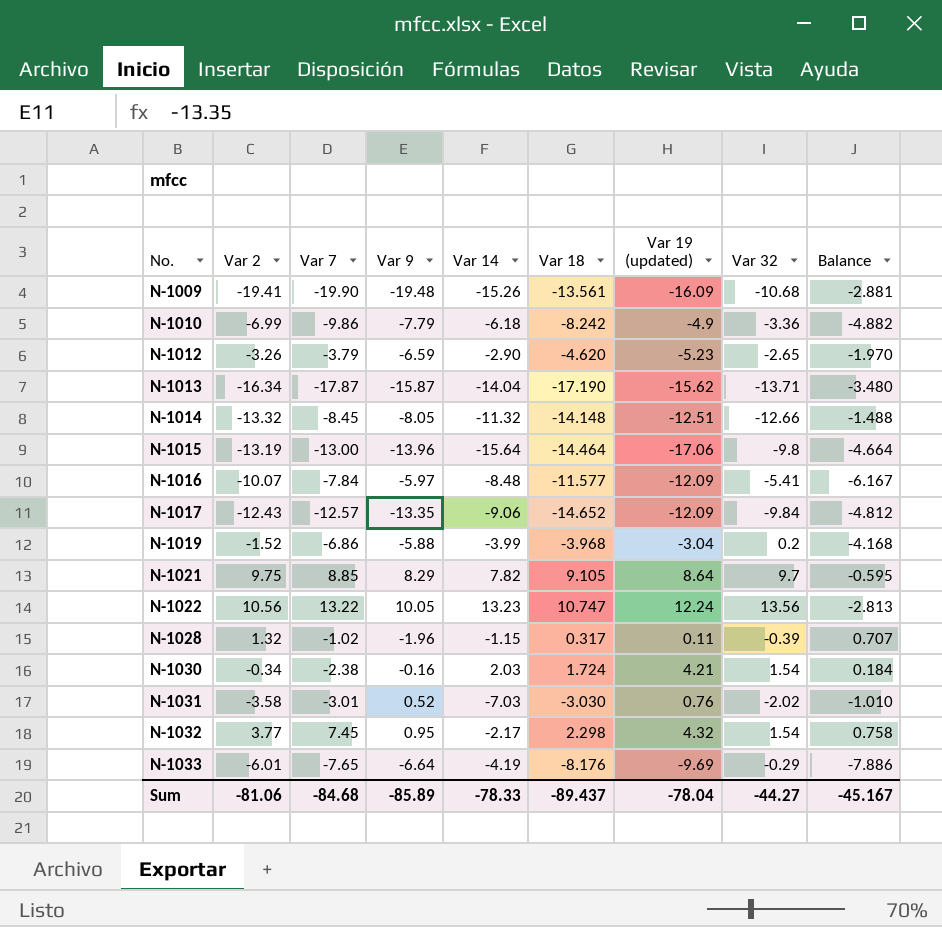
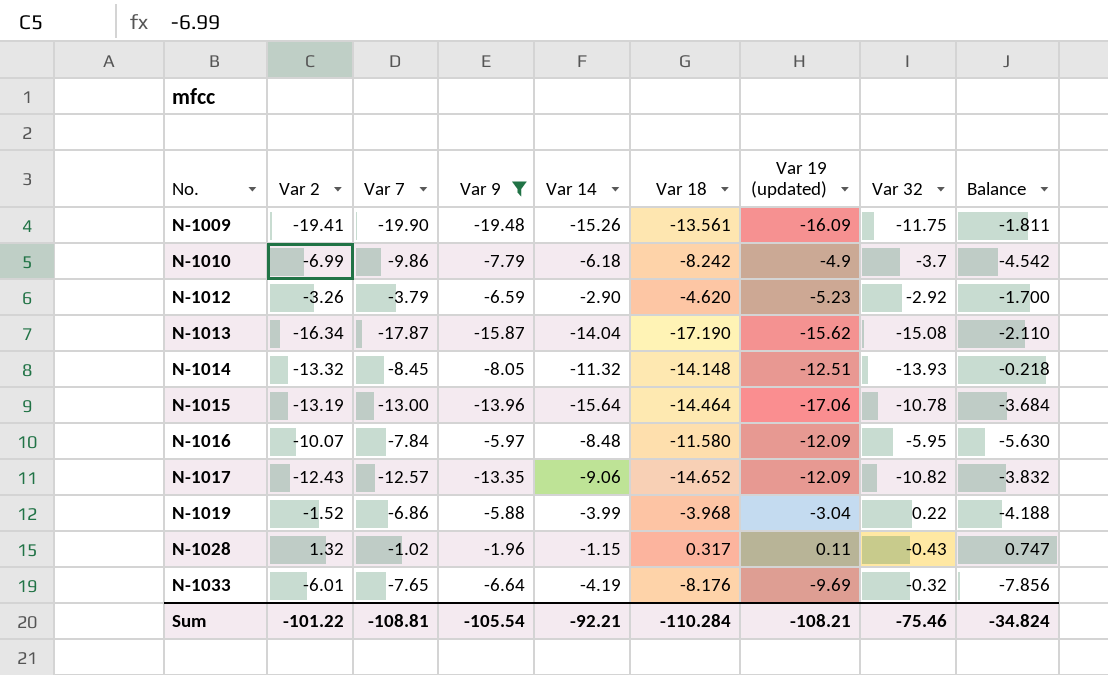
filter: none -> Var 9 <= -1.96
N-1009 | Var 32: -10.68 -> -11.75
N-1009 | Balance: -2.881 -> -1.811
N-1010 | Var 32: -3.36 -> -3.7
N-1010 | Balance: -4.882 -> -4.542
N-1012 | Var 32: -2.65 -> -2.92
N-1012 | Balance: -1.970 -> -1.700
N-1013 | Var 32: -13.71 -> -15.08
N-1013 | Balance: -3.480 -> -2.110
N-1014 | Var 32: -12.66 -> -13.93
N-1014 | Balance: -1.488 -> -0.218
N-1015 | Var 32: -9.8 -> -10.78
N-1015 | Balance: -4.664 -> -3.684
N-1016 | Var 18: -11.577 -> -11.580
N-1016 | Var 32: -5.41 -> -5.95
N-1016 | Balance: -6.167 -> -5.630
N-1017 | Var 32: -9.84 -> -10.82
N-1017 | Balance: -4.812 -> -3.832
N-1019 | Var 32: 0.2 -> 0.22
N-1019 | Balance: -4.168 -> -4.188
N-1028 | Var 32: -0.39 -> -0.43
N-1028 | Balance: 0.707 -> 0.747
N-1033 | Var 32: -0.29 -> -0.32
N-1033 | Balance: -7.886 -> -7.856
Sum | Var 2: -81.06 -> -101.22
Sum | Var 7: -84.68 -> -108.81
Sum | Var 9: -85.89 -> -105.54
Sum | Var 14: -78.33 -> -92.21
Sum | Var 18: -89.437 -> -110.284
Sum | Var 19 (updated): -78.04 -> -108.21
Sum | Var 32: -44.27 -> -75.46
Sum | Balance: -45.167 -> -34.824

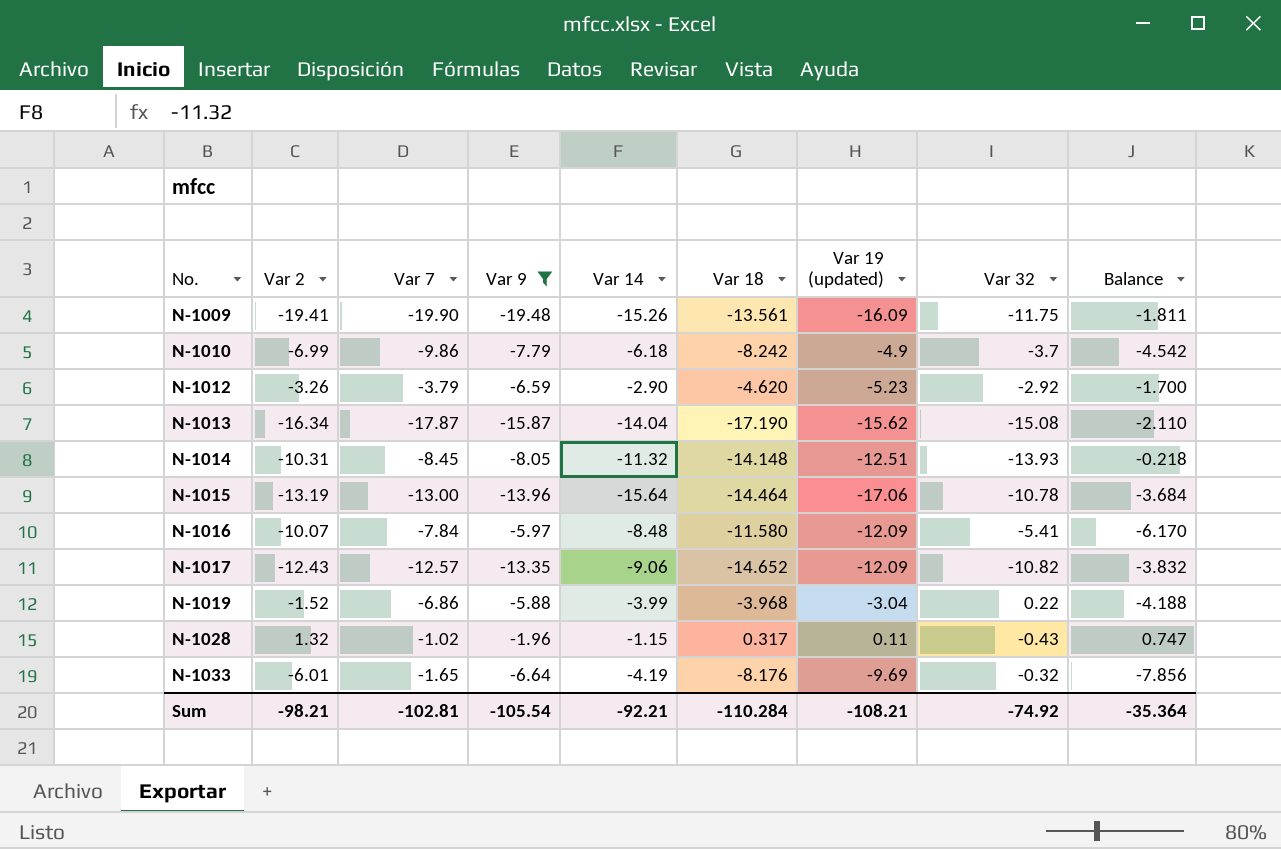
N-1014 | Var 2: -13.32 -> -10.31
N-1016 | Var 32: -5.95 -> -5.41
N-1016 | Balance: -5.630 -> -6.170
N-1033 | Var 7: -7.65 -> -1.65
Sum | Var 2: -101.22 -> -98.21
Sum | Var 7: -108.81 -> -102.81
Sum | Var 32: -75.46 -> -74.92
Sum | Balance: -34.824 -> -35.364

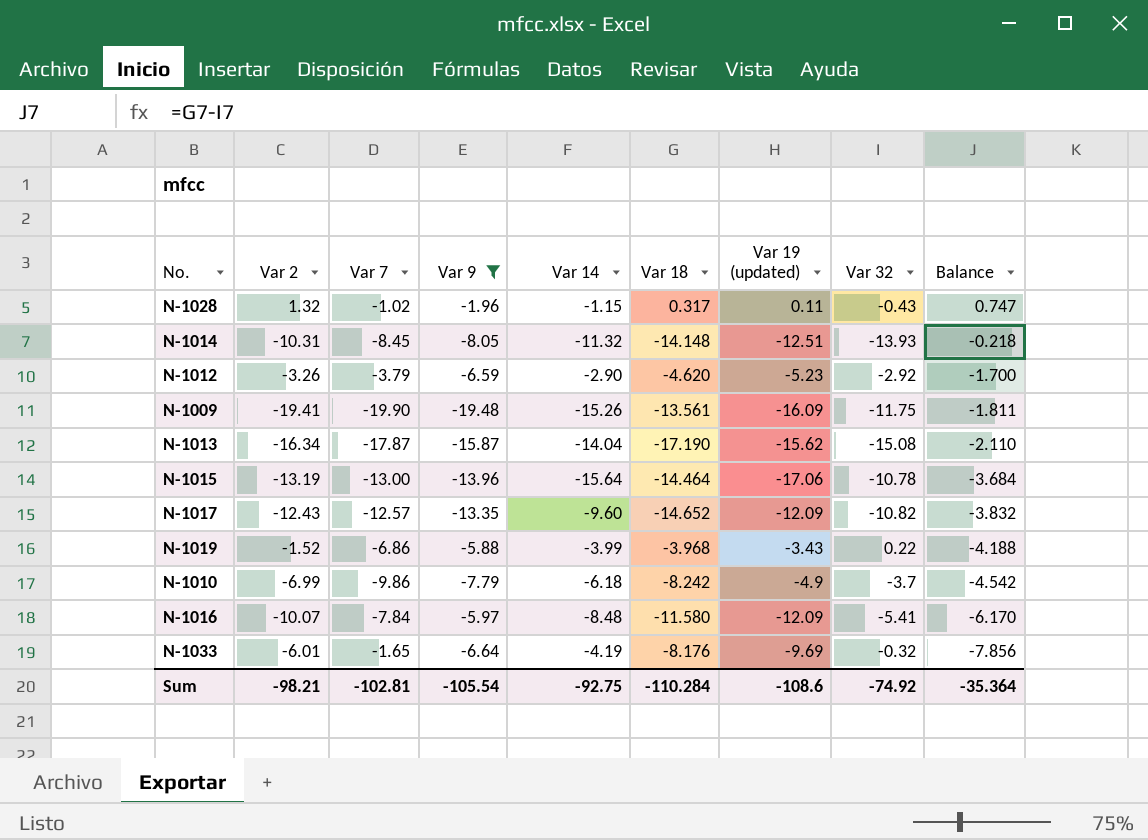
row order: No. ascending -> Balance descending
N-1017 | Var 14: -9.06 -> -9.60
N-1019 | Var 19 (updated): -3.04 -> -3.43
Sum | Var 14: -92.21 -> -92.75
Sum | Var 19 (updated): -108.21 -> -108.6

